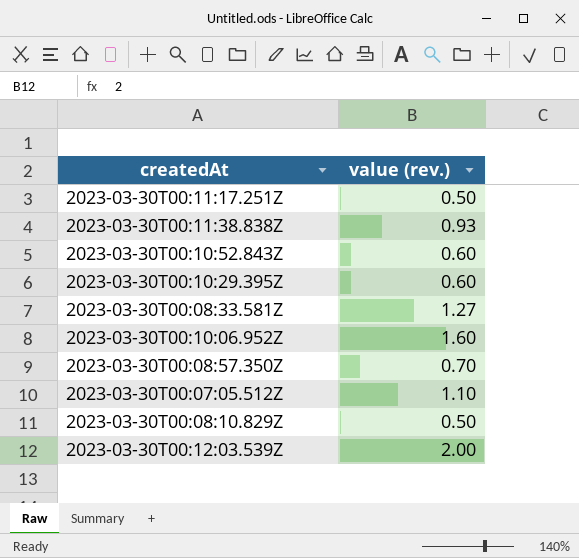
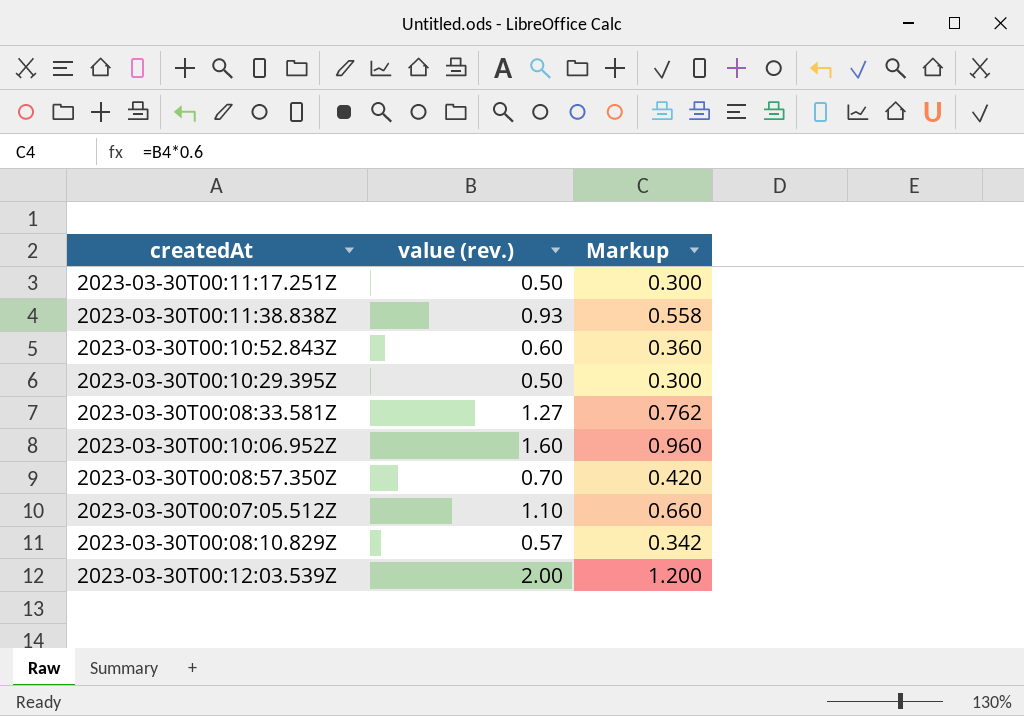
column Markup | formula: none -> [value (rev.)] * 0.6
2023-03-30T00:10:29.395Z | value (rev.): 0.60 -> 0.50
2023-03-30T00:08:10.829Z | value (rev.): 0.50 -> 0.57

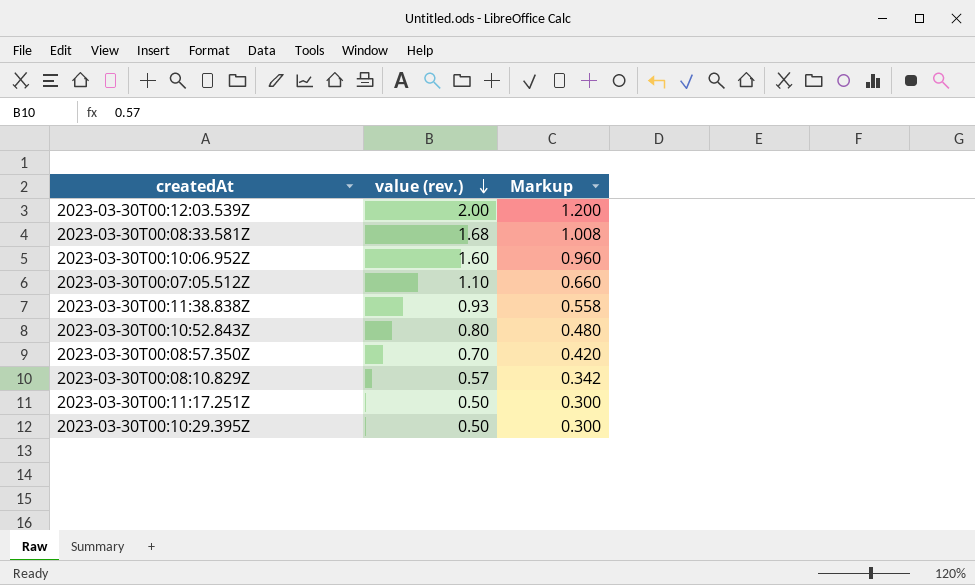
row order: none -> value (rev.) descending
2023-03-30T00:08:33.581Z | value (rev.): 1.27 -> 1.68
2023-03-30T00:08:33.581Z | Markup: 0.762 -> 1.008
2023-03-30T00:10:52.843Z | value (rev.): 0.60 -> 0.80
2023-03-30T00:10:52.843Z | Markup: 0.360 -> 0.480

